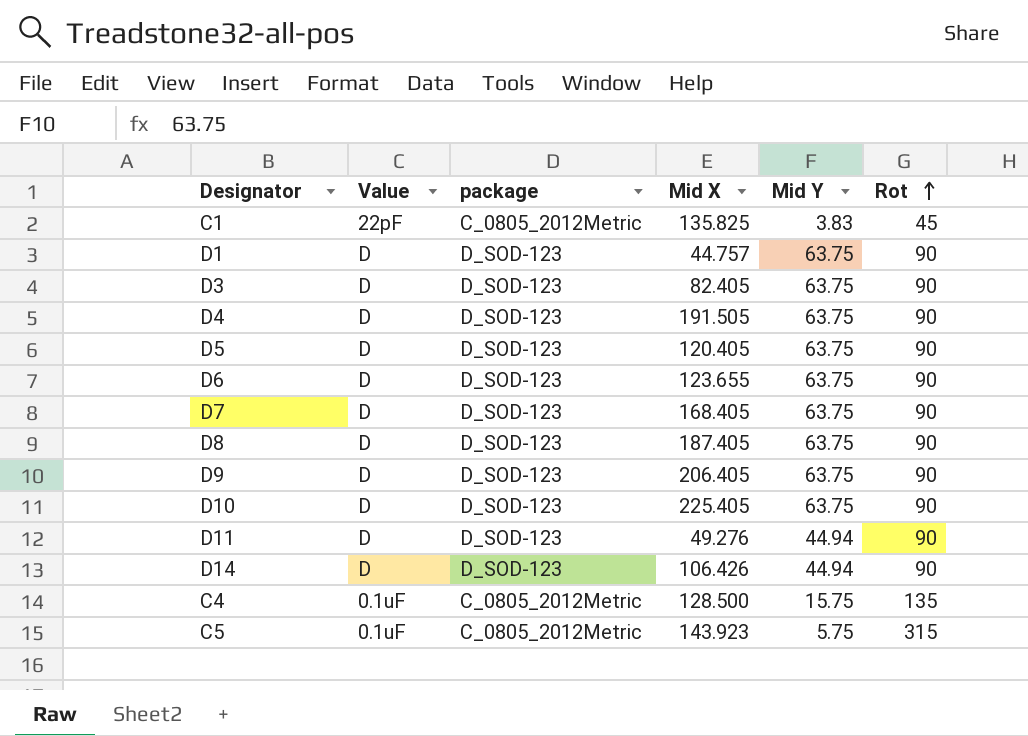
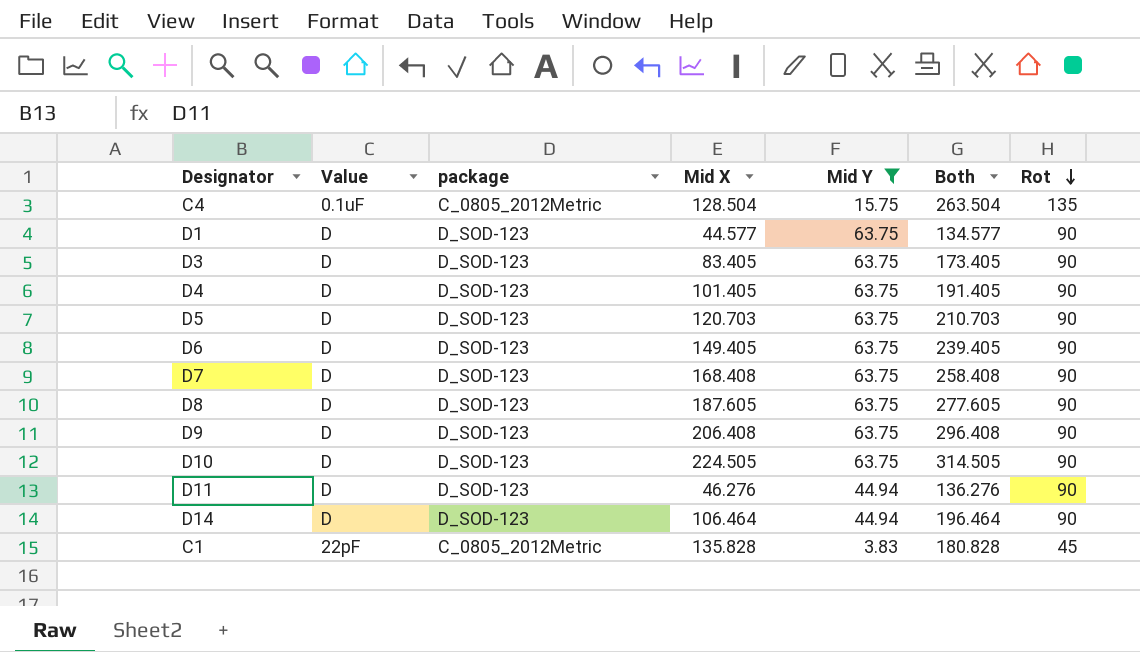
filter: none -> Mid Y != 5.75
row order: Rot ascending -> Rot descending
column Both | formula: none -> [Mid X] + [Rot]
C4 | Mid X: 128.500 -> 128.504
D1 | Mid X: 44.757 -> 44.577
D3 | Mid X: 82.405 -> 83.405
D4 | Mid X: 191.505 -> 101.405
D5 | Mid X: 120.405 -> 120.703
D6 | Mid X: 123.655 -> 149.405
D7 | Mid X: 168.405 -> 168.408
D8 | Mid X: 187.405 -> 187.605
D9 | Mid X: 206.405 -> 206.408
D10 | Mid X: 225.405 -> 224.505
D11 | Mid X: 49.276 -> 46.276
D14 | Mid X: 106.426 -> 106.464
C1 | Mid X: 135.825 -> 135.828

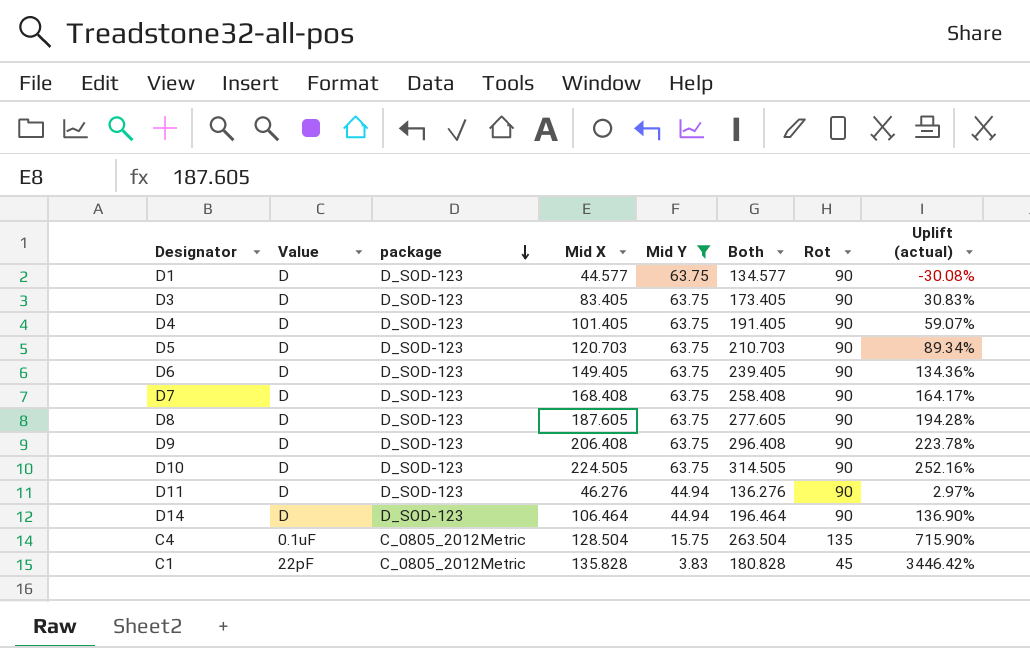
row order: Rot descending -> package descending
column Uplift (actual) | formula: none -> ([Mid X] - [Mid Y]) / [Mid Y]

